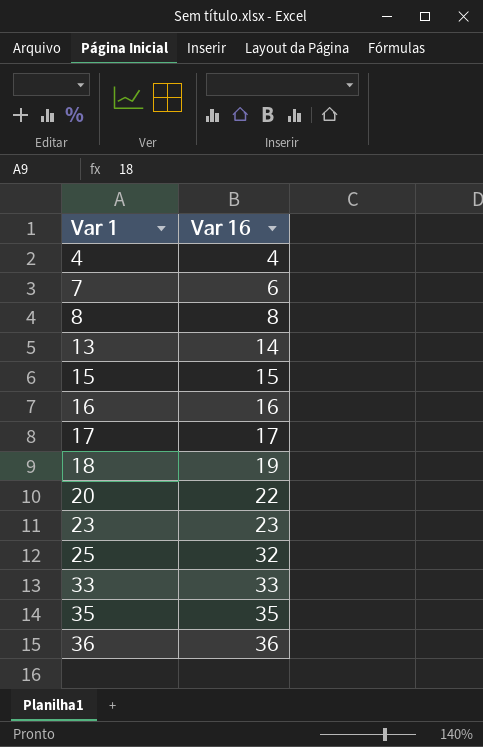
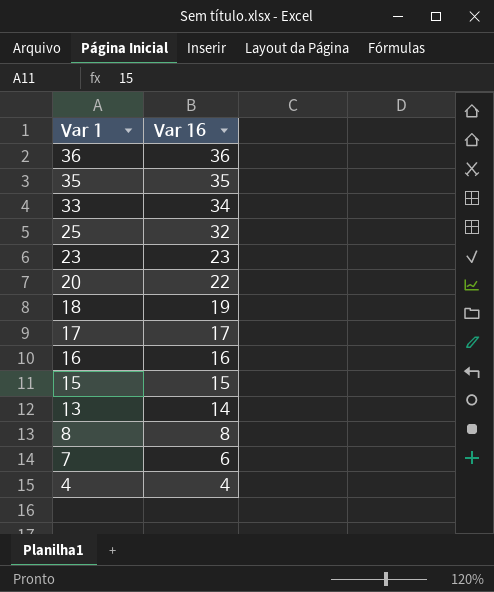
row order: Var 1 ascending -> Var 1 descending
33 | Var 16: 33 -> 34

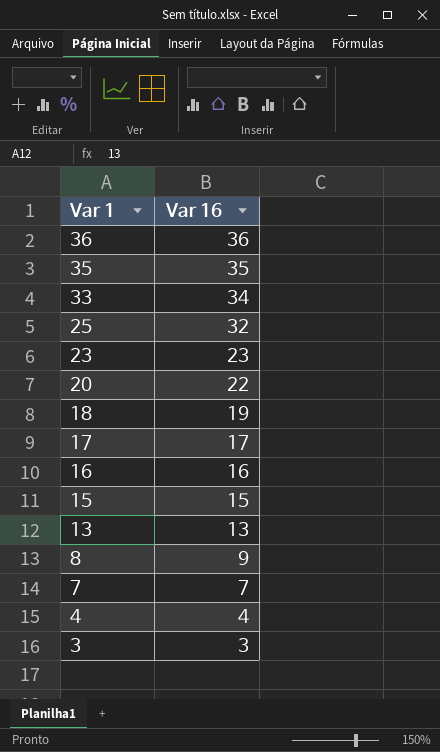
13 | Var 16: 14 -> 13
8 | Var 16: 8 -> 9
7 | Var 16: 6 -> 7
row 3: none -> 3

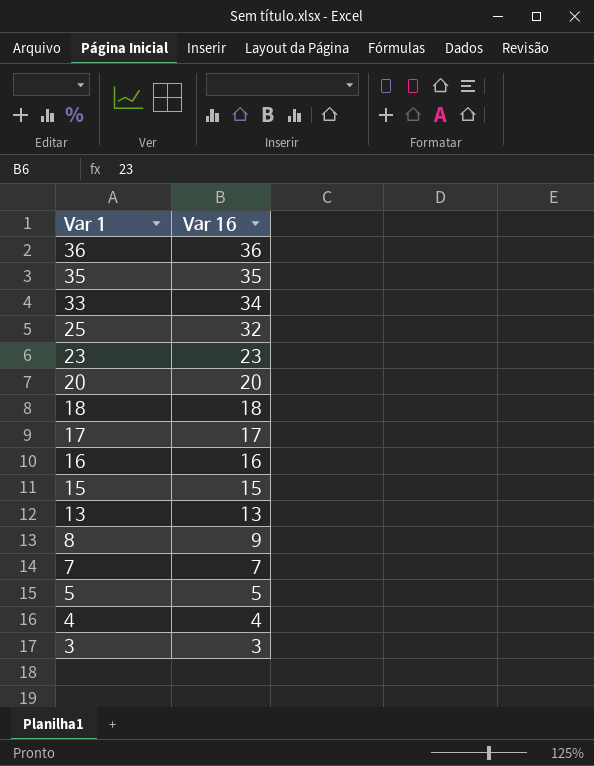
20 | Var 16: 22 -> 20
18 | Var 16: 19 -> 18
row 5: none -> 5

